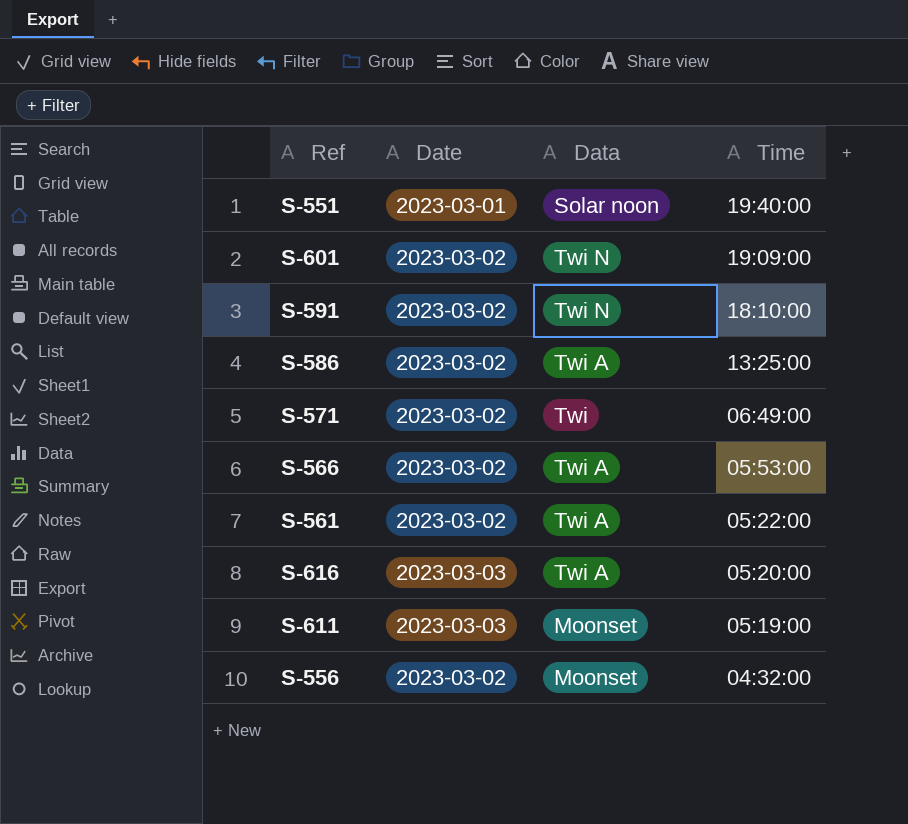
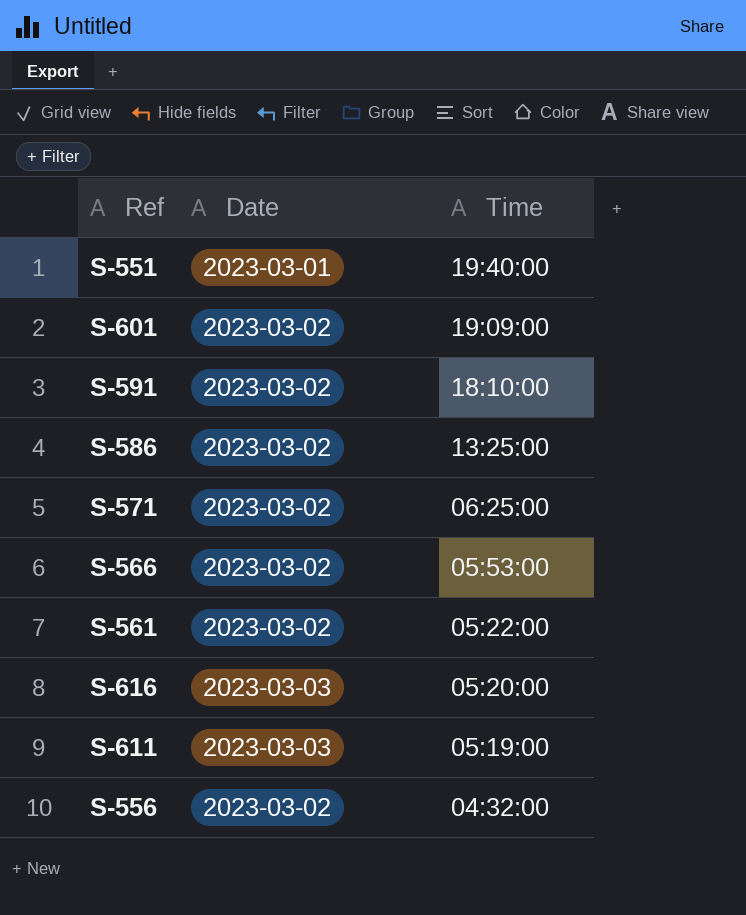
column Data | position: 3 -> none
S-571 | Time: 06:49:00 -> 06:25:00

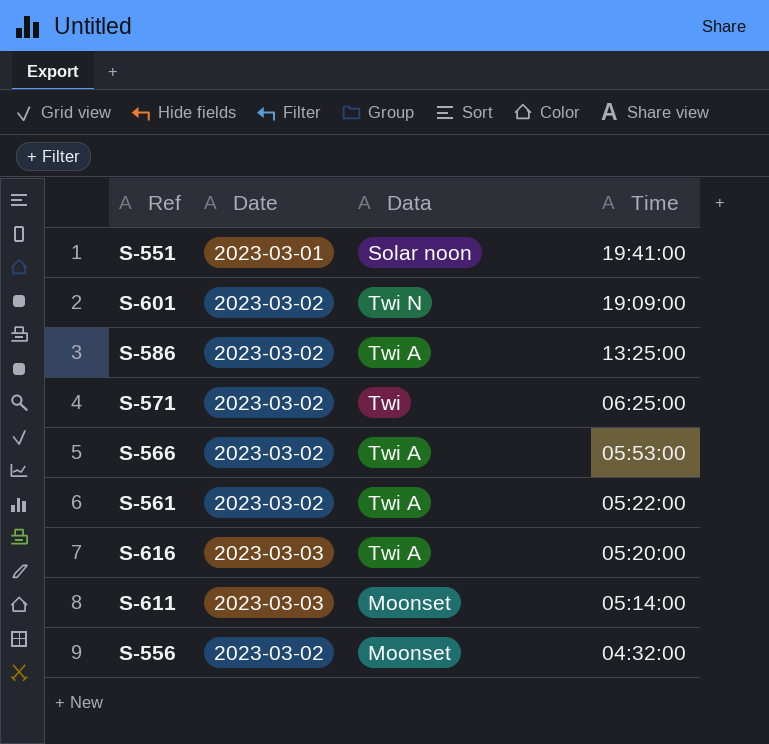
column Data | position: none -> 3
row S-591: 2023-03-02 | 18:10:00 -> none
S-551 | Time: 19:40:00 -> 19:41:00
S-611 | Time: 05:19:00 -> 05:14:00

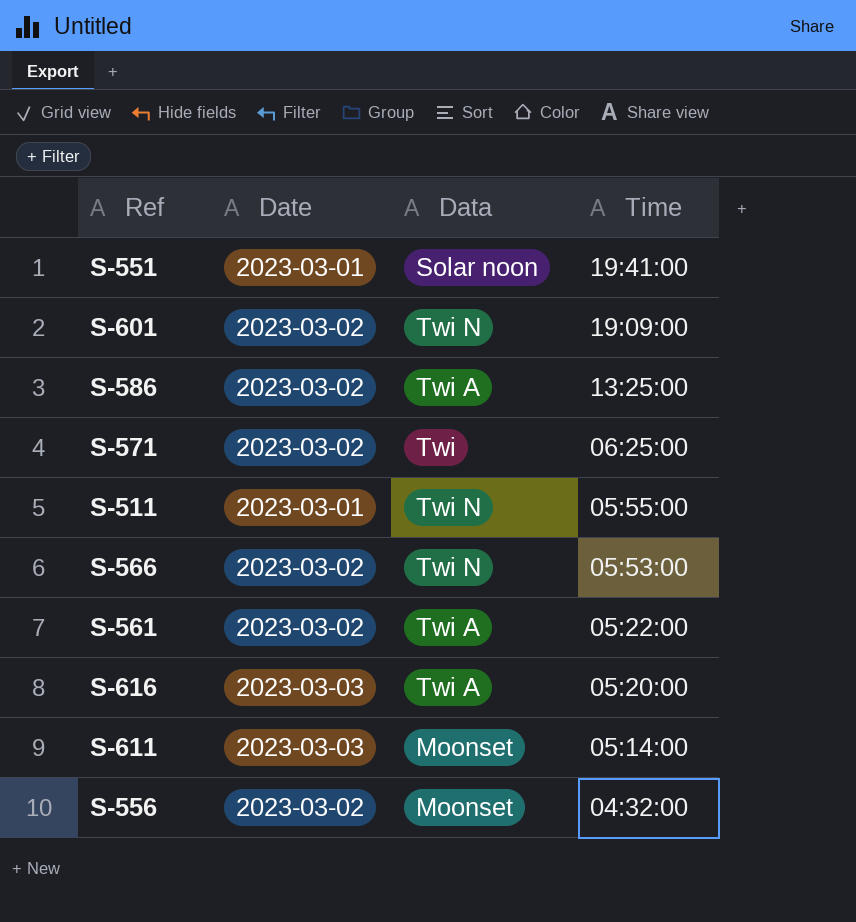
row S-511: none -> 2023-03-01 | Twi N | 05:55:00
S-566 | Data: Twi A -> Twi N

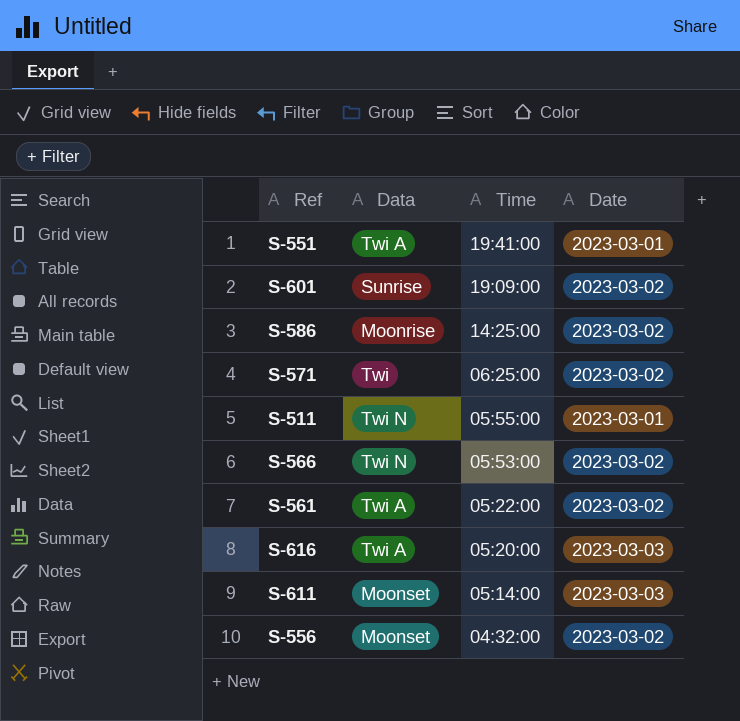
column Date | position: 2 -> 4
S-551 | Data: Solar noon -> Twi A
S-601 | Data: Twi N -> Sunrise
S-586 | Data: Twi A -> Moonrise
S-586 | Time: 13:25:00 -> 14:25:00

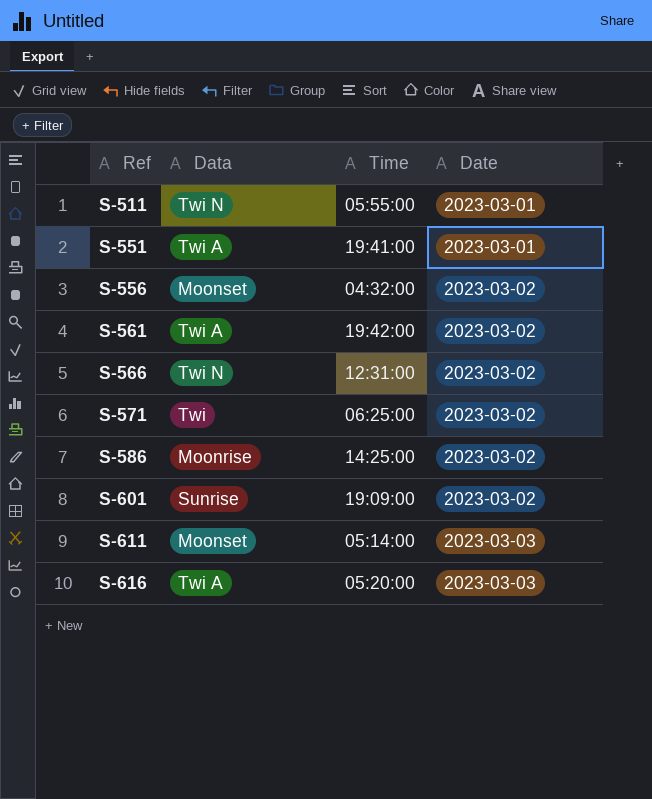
row order: Time descending -> Ref ascending
S-561 | Time: 05:22:00 -> 19:42:00
S-566 | Time: 05:53:00 -> 12:31:00

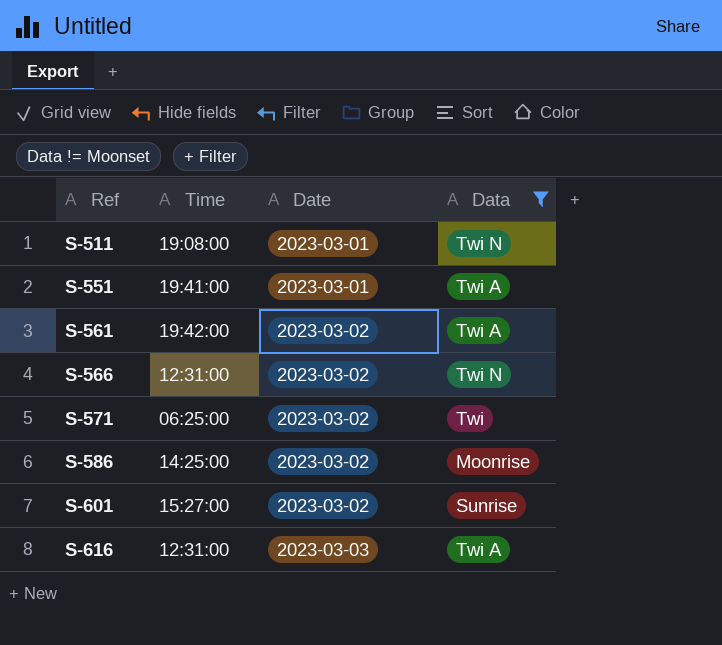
filter: none -> Data != Moonset
column Data | position: 2 -> 4
S-511 | Time: 05:55:00 -> 19:08:00
S-601 | Time: 19:09:00 -> 15:27:00
S-616 | Time: 05:20:00 -> 12:31:00

